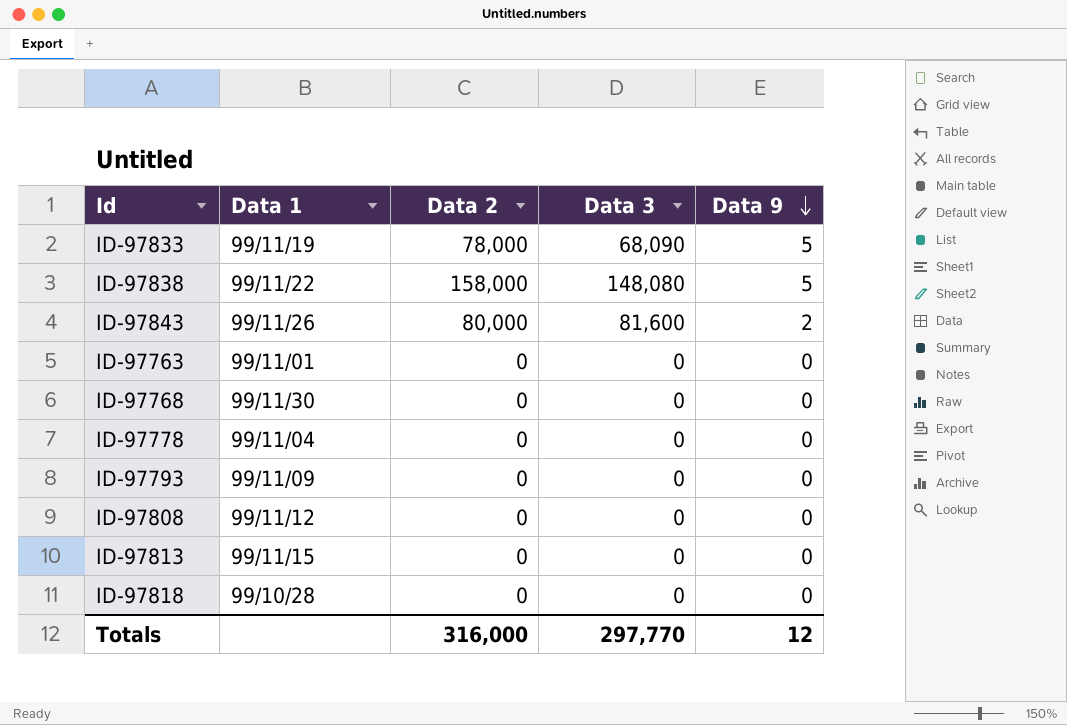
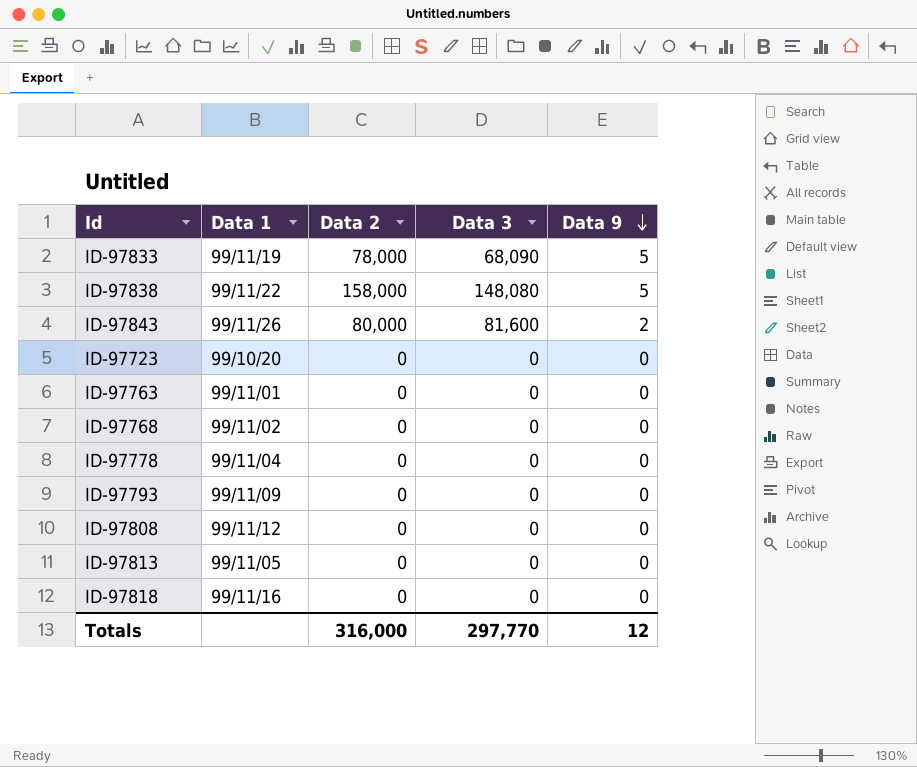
row ID-97723: none -> 99/10/20 | 0 | 0 | 0
ID-97768 | Data 1: 99/11/30 -> 99/11/02
ID-97813 | Data 1: 99/11/15 -> 99/11/05
ID-97818 | Data 1: 99/10/28 -> 99/11/16

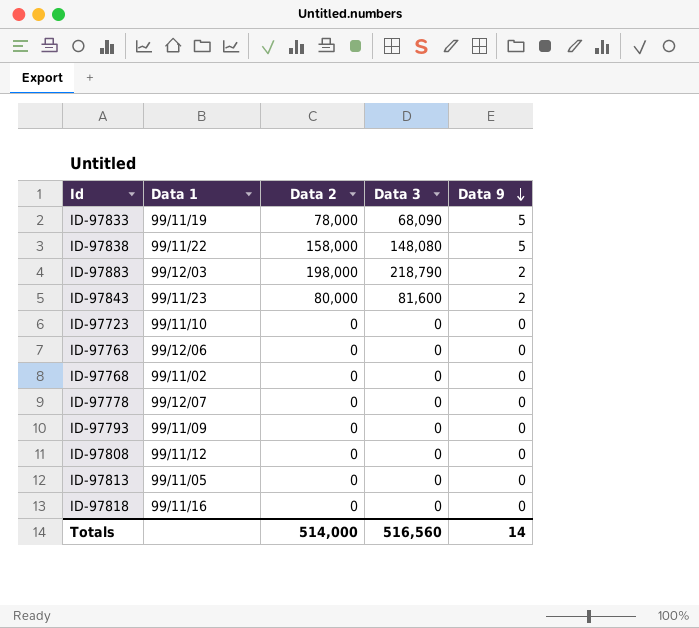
row ID-97883: none -> 99/12/03 | 198,000 | 218,790 | 2
ID-97843 | Data 1: 99/11/26 -> 99/11/23
ID-97723 | Data 1: 99/10/20 -> 99/11/10
ID-97763 | Data 1: 99/11/01 -> 99/12/06
ID-97778 | Data 1: 99/11/04 -> 99/12/07
Totals | Data 2: 316,000 -> 514,000
Totals | Data 3: 297,770 -> 516,560
Totals | Data 9: 12 -> 14

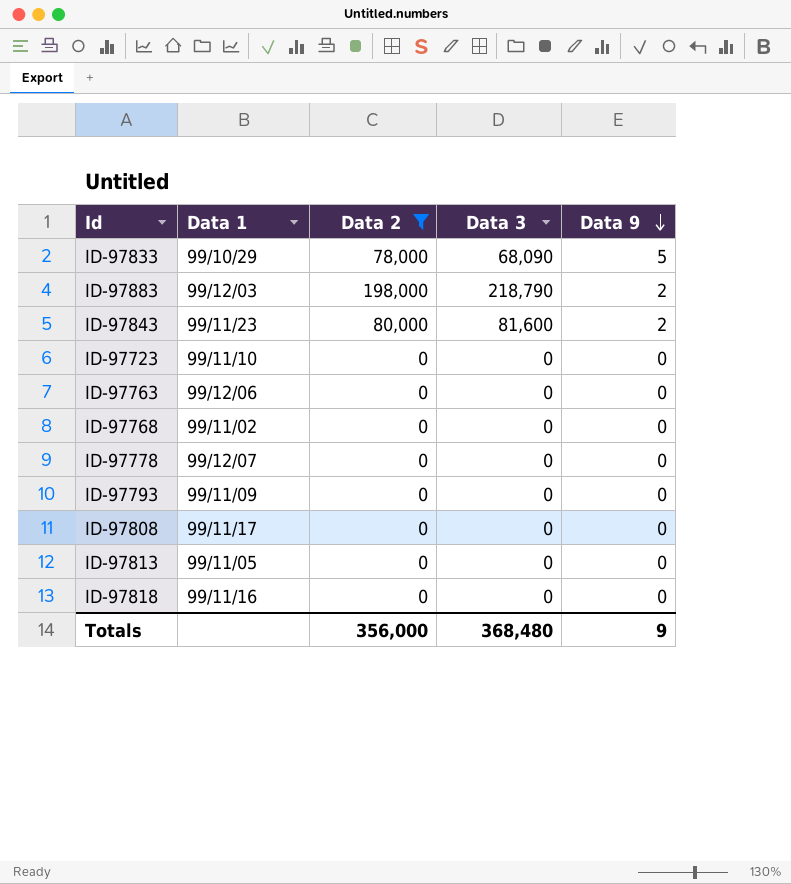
filter: none -> Data 2 != 158,000
ID-97833 | Data 1: 99/11/19 -> 99/10/29
ID-97808 | Data 1: 99/11/12 -> 99/11/17
Totals | Data 2: 514,000 -> 356,000
Totals | Data 3: 516,560 -> 368,480
Totals | Data 9: 14 -> 9

